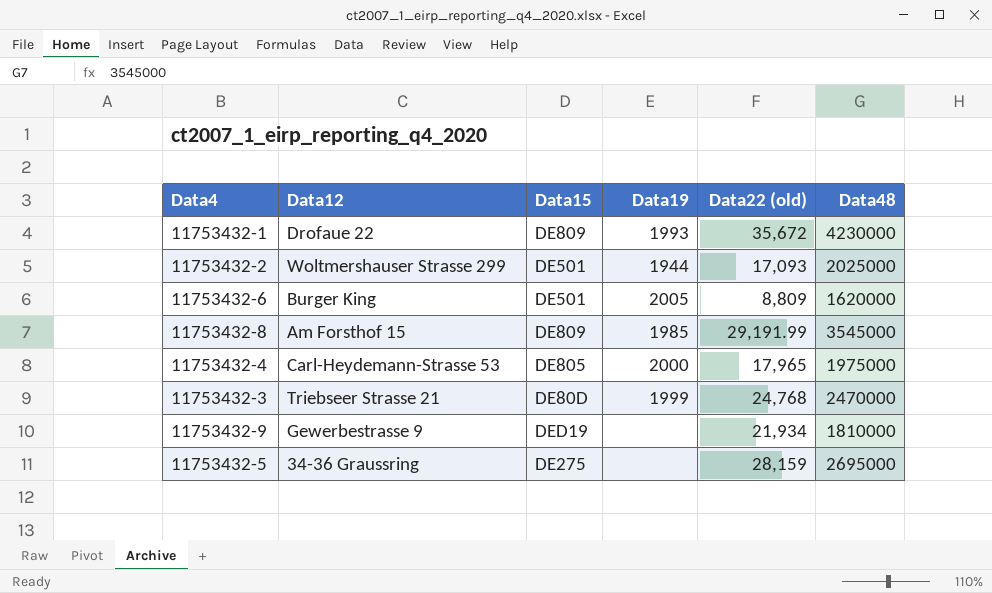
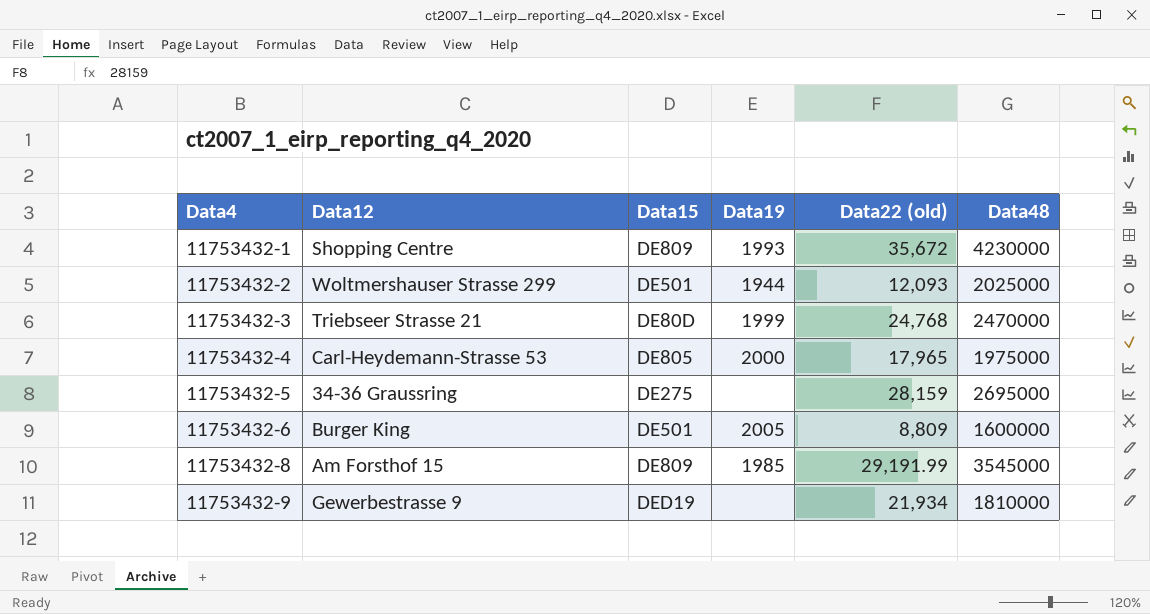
row order: none -> Data4 ascending
11753432-1 | Data12: Drofaue 22 -> Shopping Centre
11753432-2 | Data22 (old): 17,093 -> 12,093
11753432-6 | Data48: 1620000 -> 1600000

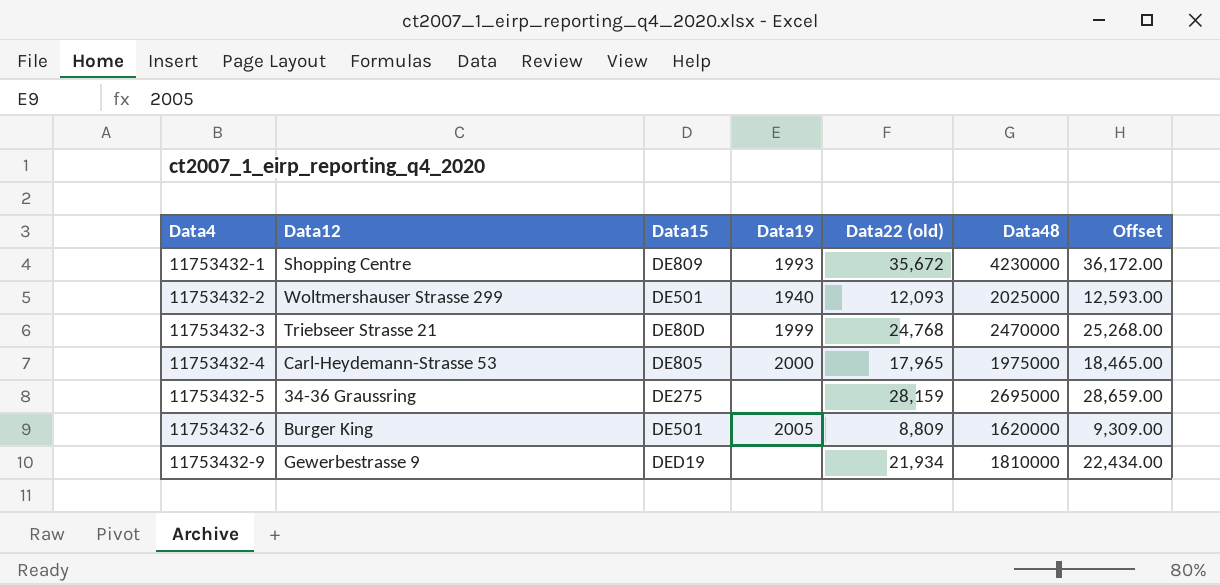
column Offset | formula: none -> [Data22 (old)] + 500
row 11753432-8: Am Forsthof 15 | DE809 | 1985 | 29,191.99 | 3545000 -> none
11753432-2 | Data19: 1944 -> 1940
11753432-6 | Data48: 1600000 -> 1620000

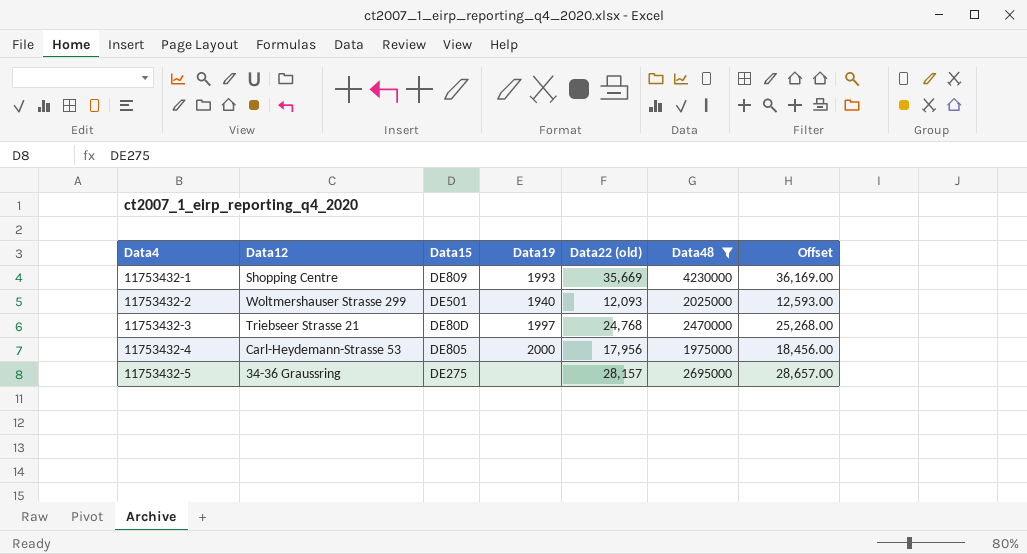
filter: none -> Data48 >= 1975000
11753432-1 | Data22 (old): 35,672 -> 35,669
11753432-1 | Offset: 36,172.00 -> 36,169.00
11753432-3 | Data19: 1999 -> 1997
11753432-4 | Data22 (old): 17,965 -> 17,956
11753432-4 | Offset: 18,465.00 -> 18,456.00
11753432-5 | Data22 (old): 28,159 -> 28,157
11753432-5 | Offset: 28,659.00 -> 28,657.00

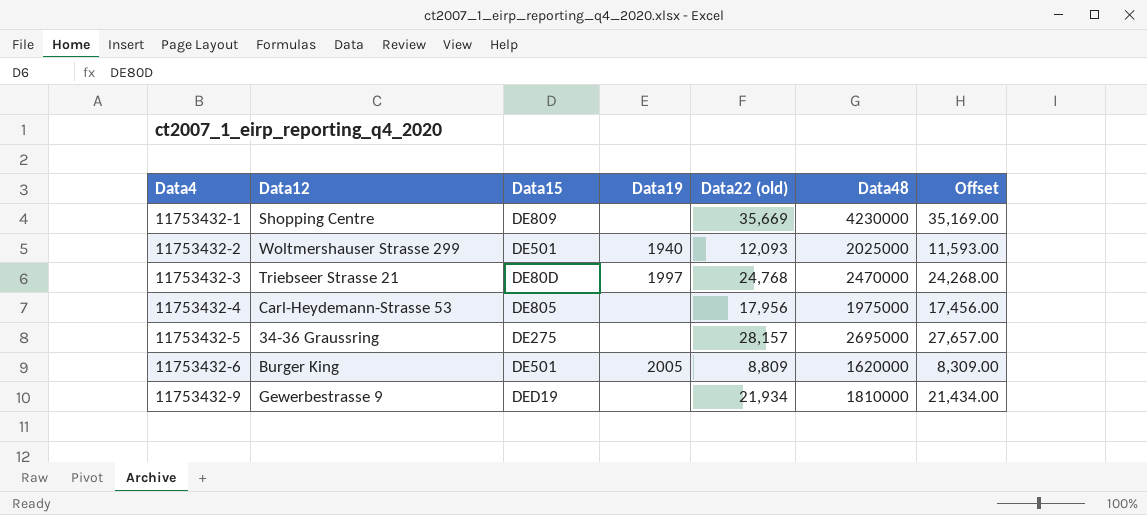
filter: Data48 >= 1975000 -> none
column Offset | formula: [Data22 (old)] + 500 -> [Data22 (old)] - 500
11753432-1 | Data19: 1993 -> none
11753432-4 | Data19: 2000 -> none

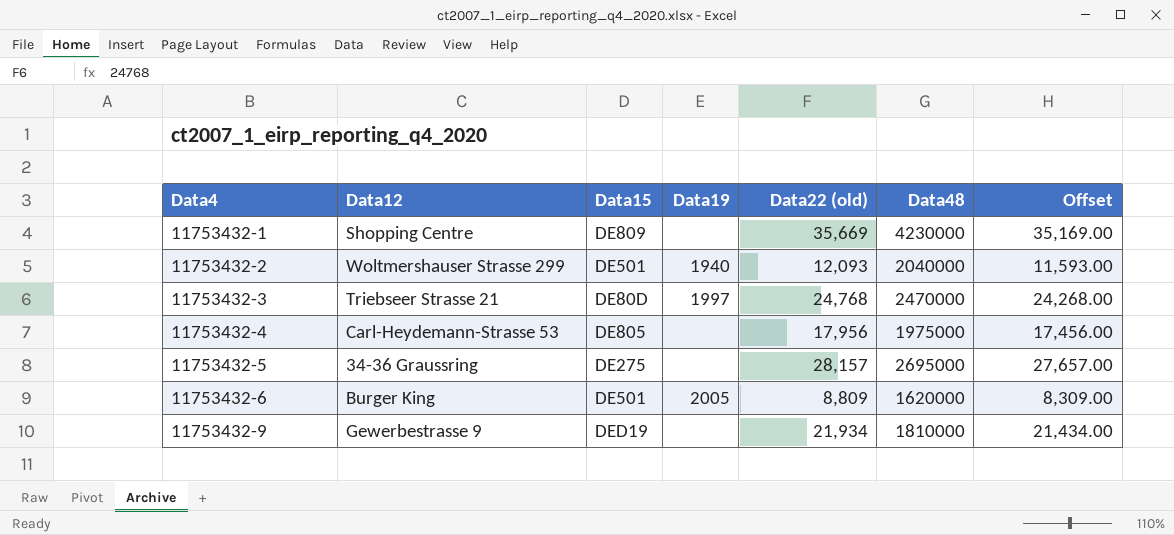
11753432-2 | Data48: 2025000 -> 2040000

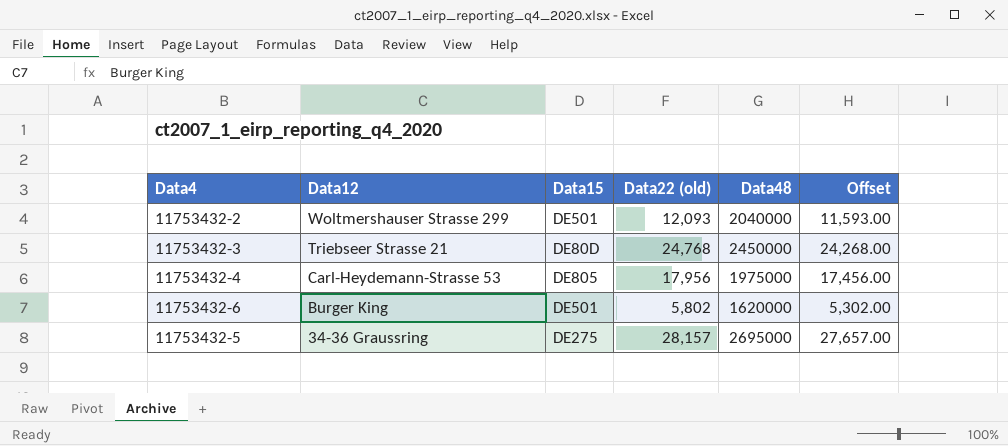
row order: Data4 ascending -> Data12 descending
column Data19 | position: 4 -> none
row 11753432-1: Shopping Centre | DE809 | none | 35,669 | 4230000 | 35,169.00 -> none
row 11753432-9: Gewerbestrasse 9 | DED19 | none | 21,934 | 1810000 | 21,434.00 -> none
11753432-3 | Data48: 2470000 -> 2450000
11753432-6 | Data22 (old): 8,809 -> 5,802
11753432-6 | Offset: 8,309.00 -> 5,302.00

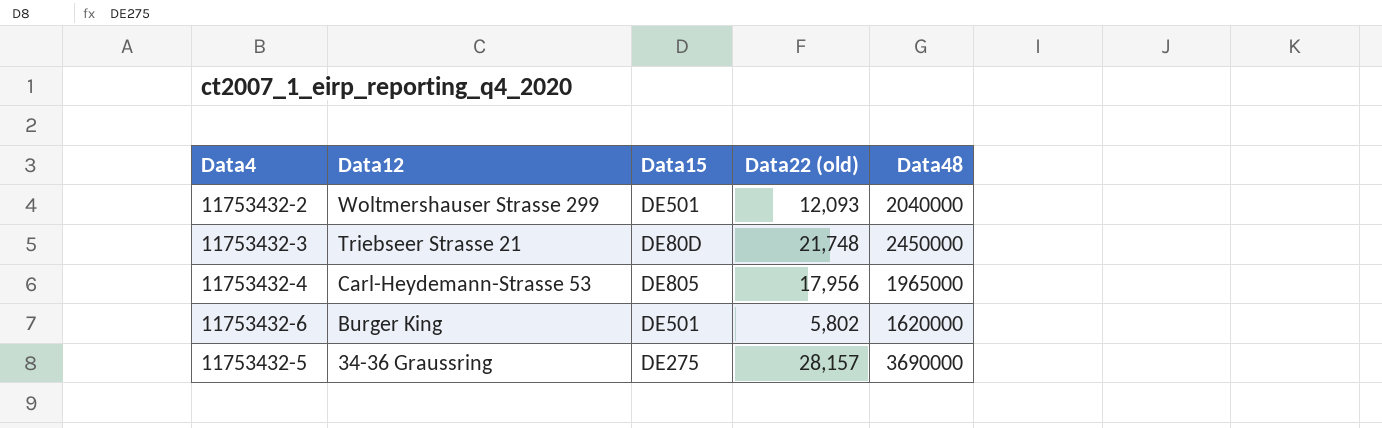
column Offset | formula: [Data22 (old)] - 500 -> none
11753432-3 | Data22 (old): 24,768 -> 21,748
11753432-4 | Data48: 1975000 -> 1965000
11753432-5 | Data48: 2695000 -> 3690000

